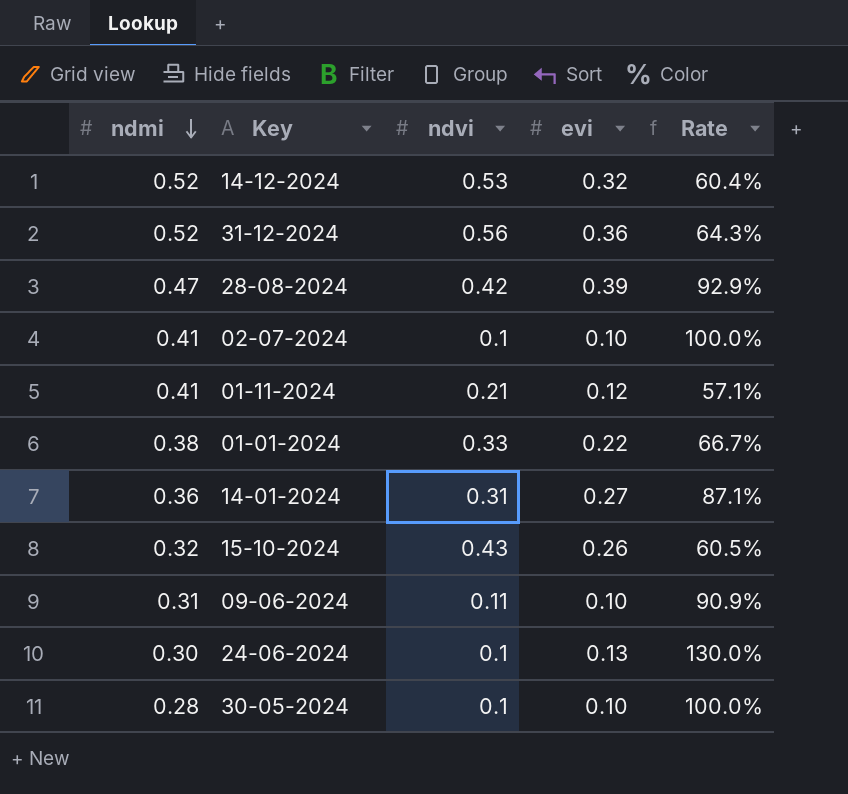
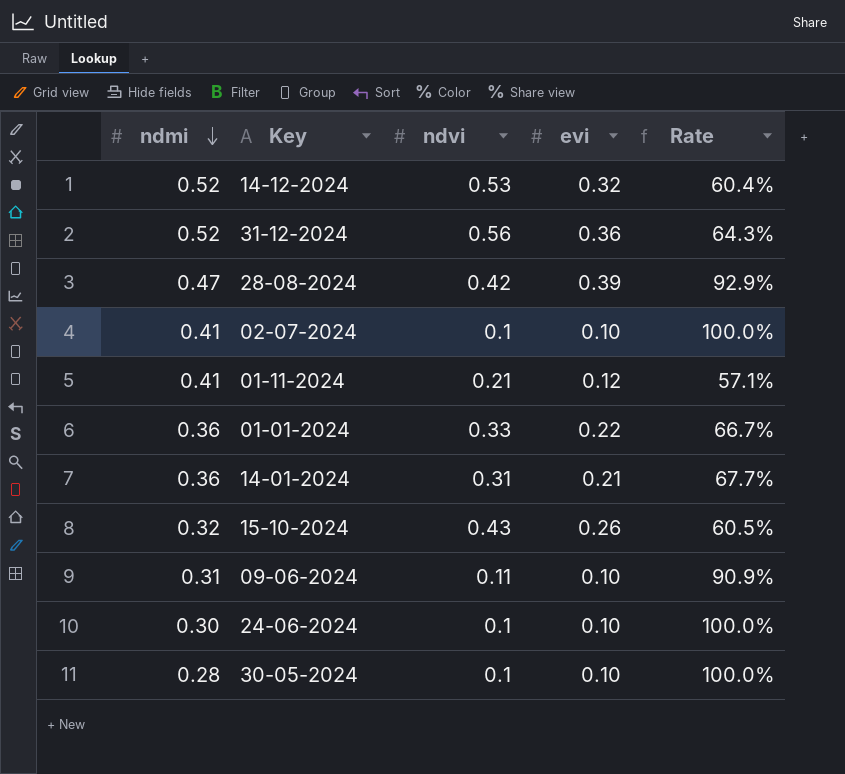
01-01-2024 | ndmi: 0.38 -> 0.36
14-01-2024 | evi: 0.27 -> 0.21
14-01-2024 | Rate: 87.1% -> 67.7%
24-06-2024 | evi: 0.13 -> 0.10
24-06-2024 | Rate: 130.0% -> 100.0%

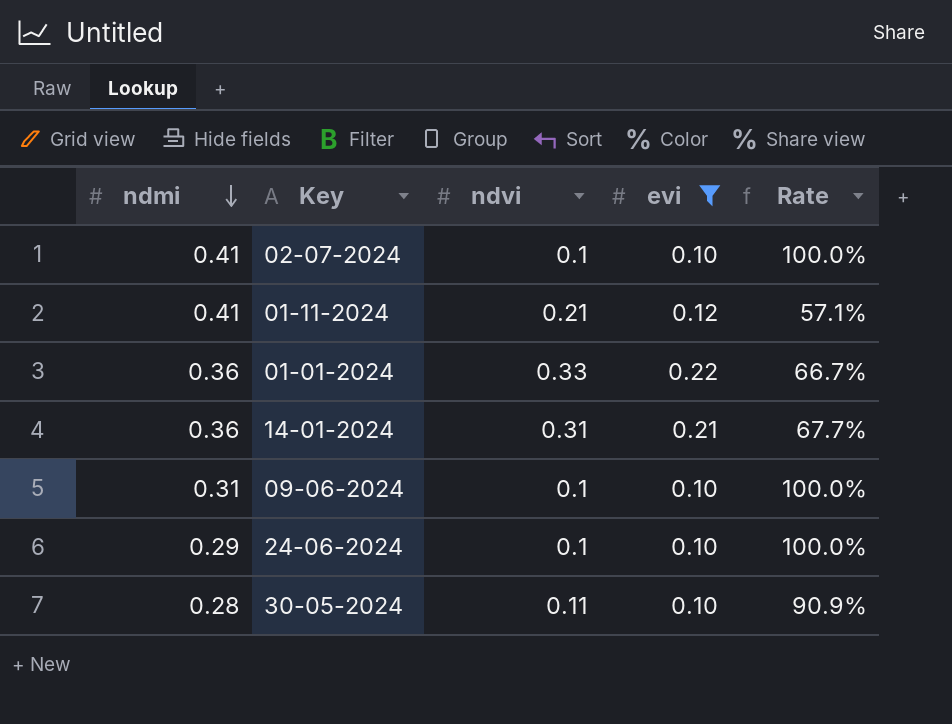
filter: none -> evi <= 0.22
09-06-2024 | ndvi: 0.11 -> 0.1
09-06-2024 | Rate: 90.9% -> 100.0%
24-06-2024 | ndmi: 0.30 -> 0.29
30-05-2024 | ndvi: 0.1 -> 0.11
30-05-2024 | Rate: 100.0% -> 90.9%

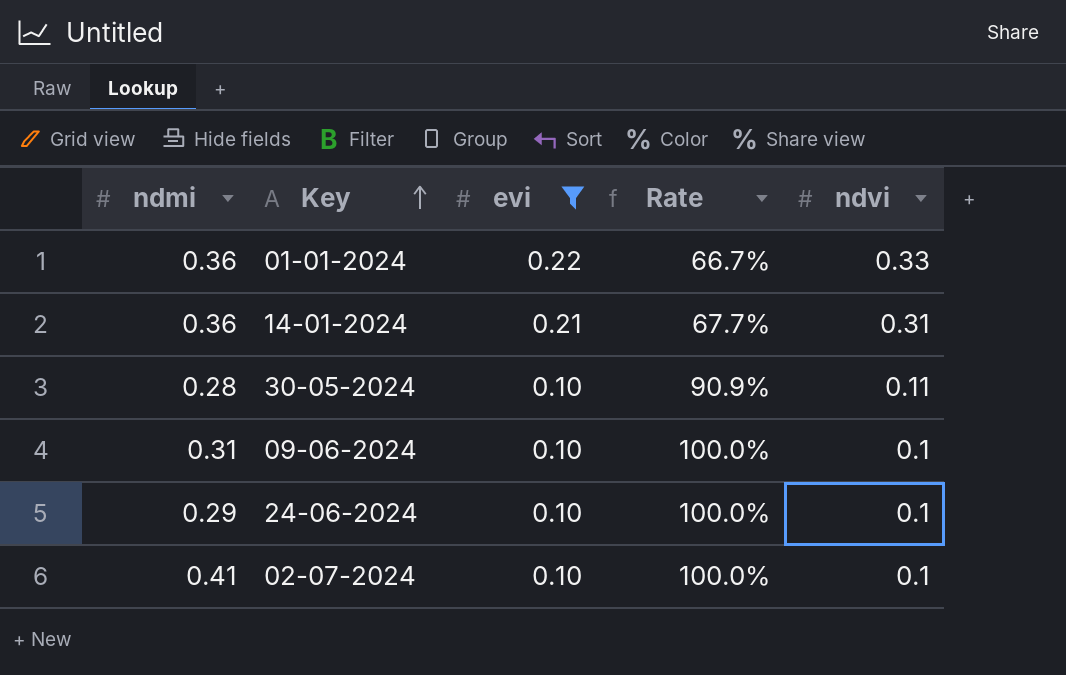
row order: ndmi descending -> Key ascending
column ndvi | position: 3 -> 5
row 01-11-2024: 0.41 | 0.21 | 0.12 | 57.1% -> none

